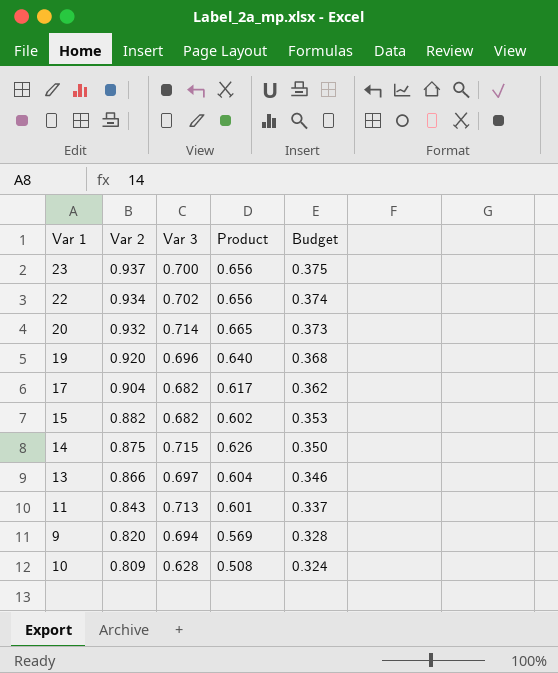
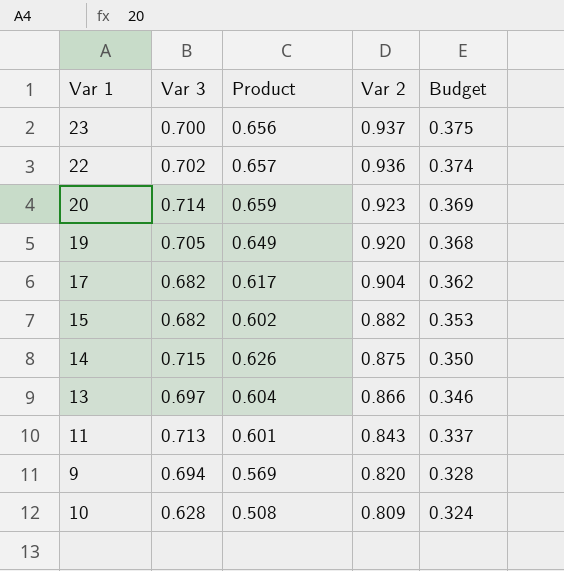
column Var 2 | position: 2 -> 4
22 | Product: 0.656 -> 0.657
22 | Var 2: 0.934 -> 0.936
20 | Product: 0.665 -> 0.659
20 | Var 2: 0.932 -> 0.923
20 | Budget: 0.373 -> 0.369
19 | Var 3: 0.696 -> 0.705
19 | Product: 0.640 -> 0.649

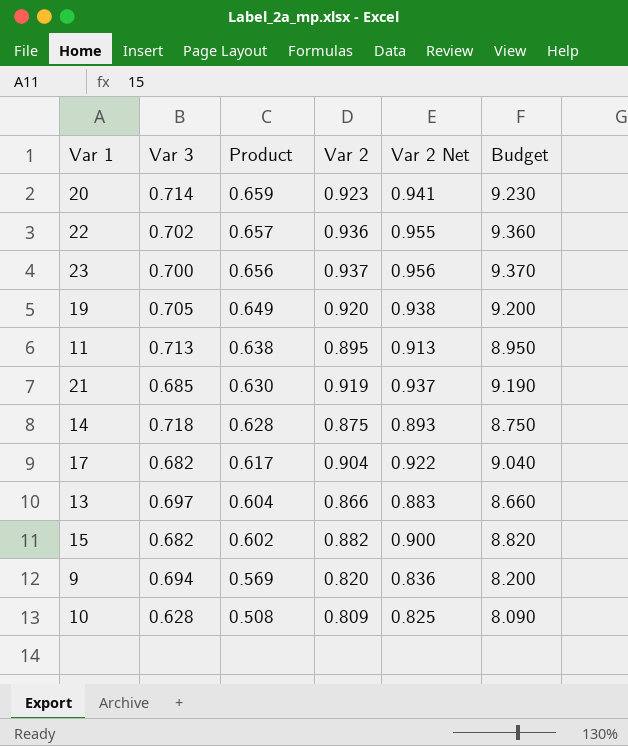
row order: Var 2 descending -> Product descending
column Var 2 Net | formula: none -> [Var 2] * 1.02
column Budget | formula: [Var 2] * 0.4 -> [Var 2] * 10
11 | Product: 0.601 -> 0.638
11 | Var 2: 0.843 -> 0.895
row 21: none -> 0.685 | 0.630 | 0.919 | 0.937 | 9.190
14 | Var 3: 0.715 -> 0.718
14 | Product: 0.626 -> 0.628

